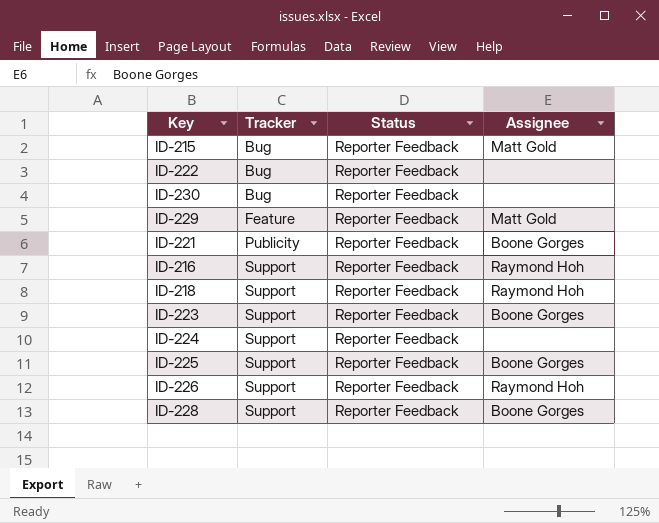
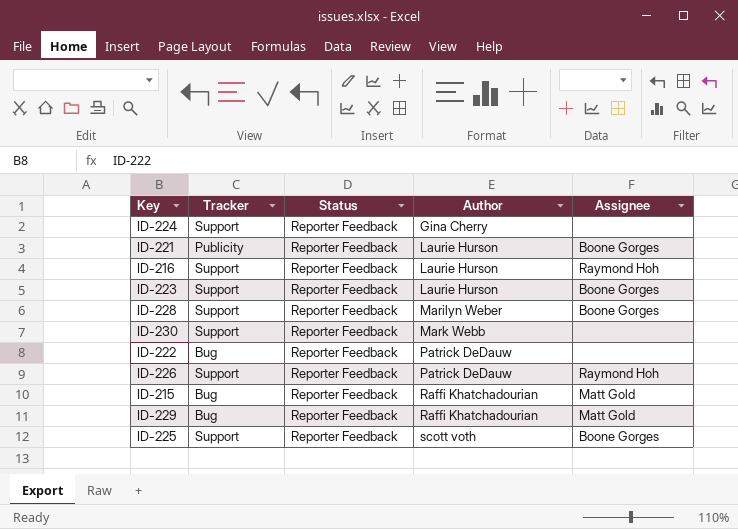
row order: Tracker ascending -> Author ascending
column Author | position: none -> 4
row ID-218: Support | Reporter Feedback | Raymond Hoh -> none
ID-230 | Tracker: Bug -> Support
ID-229 | Tracker: Feature -> Bug

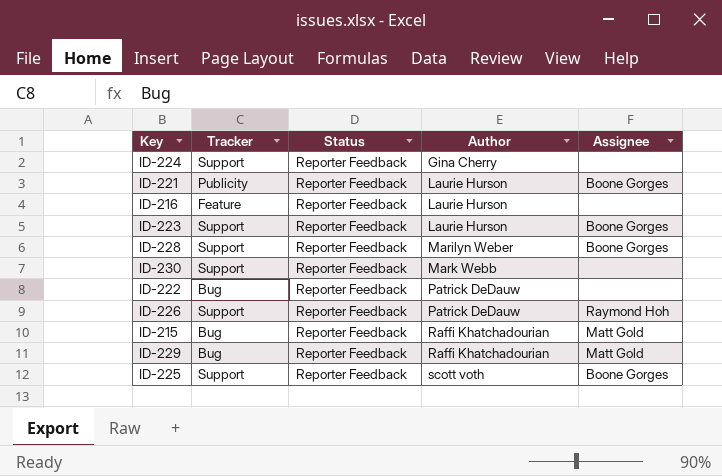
ID-216 | Tracker: Support -> Feature
ID-216 | Assignee: Raymond Hoh -> none

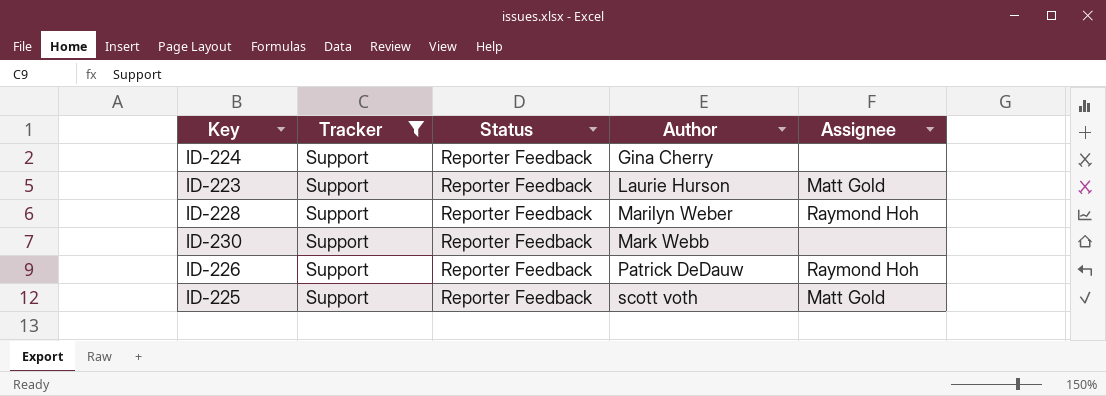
filter: none -> Tracker = Support
ID-223 | Assignee: Boone Gorges -> Matt Gold
ID-228 | Assignee: Boone Gorges -> Raymond Hoh
ID-225 | Assignee: Boone Gorges -> Matt Gold

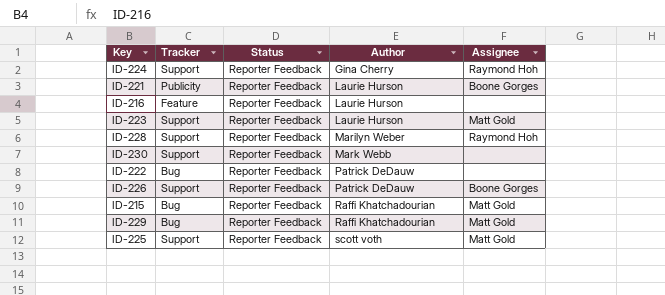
filter: Tracker = Support -> none
ID-224 | Assignee: none -> Raymond Hoh
ID-226 | Assignee: Raymond Hoh -> Boone Gorges

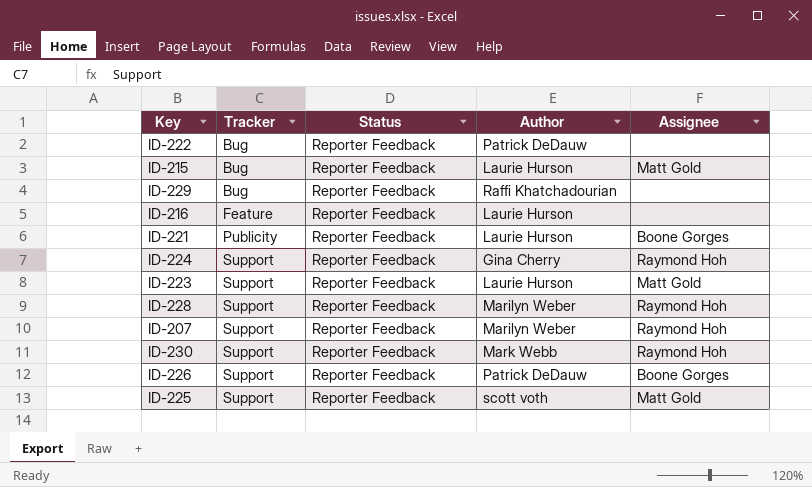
row order: Author ascending -> Tracker ascending
ID-215 | Author: Raffi Khatchadourian -> Laurie Hurson
ID-229 | Assignee: Matt Gold -> none
row ID-207: none -> Support | Reporter Feedback | Marilyn Weber | Raymond Hoh
ID-230 | Assignee: none -> Raymond Hoh

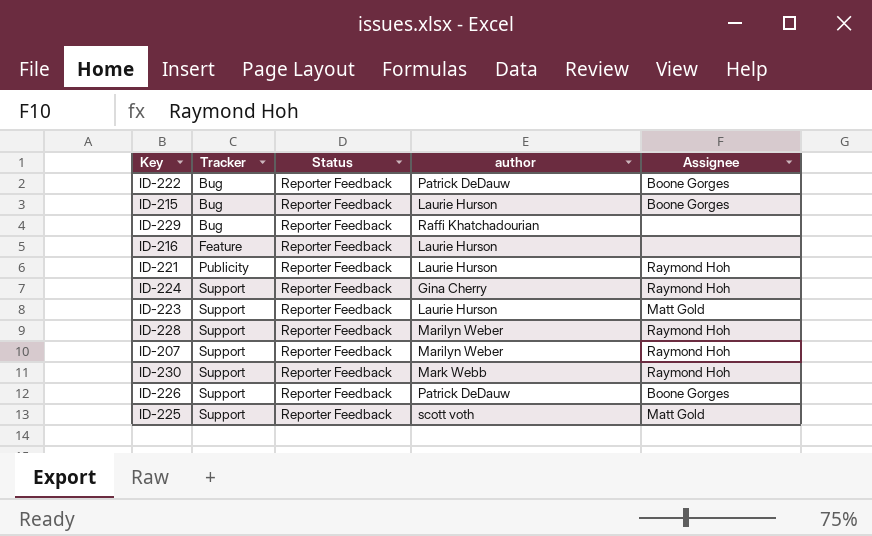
column name: Author -> author
ID-222 | Assignee: none -> Boone Gorges
ID-215 | Assignee: Matt Gold -> Boone Gorges
ID-221 | Assignee: Boone Gorges -> Raymond Hoh

